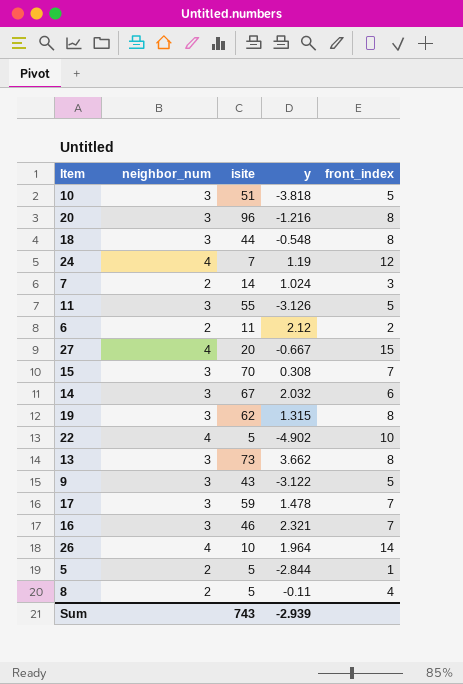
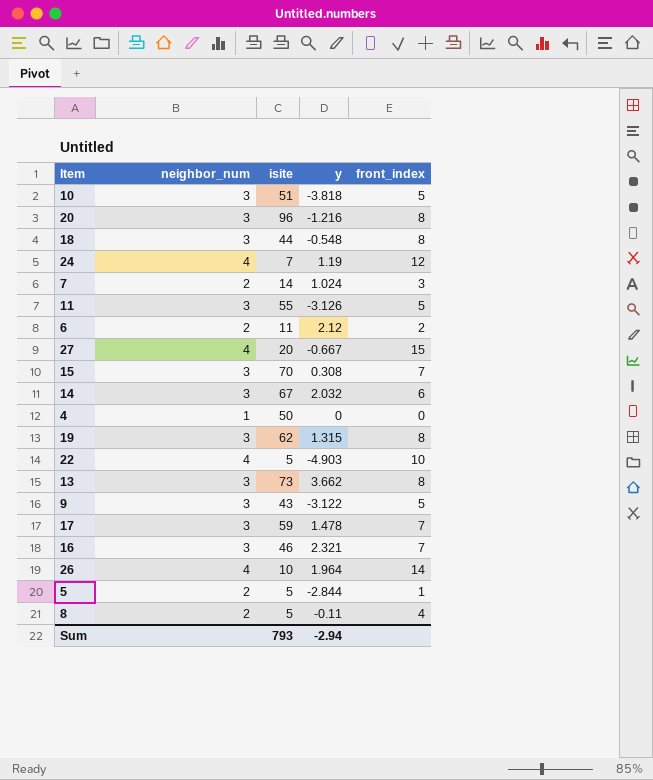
row 4: none -> 1 | 50 | 0 | 0
22 | y: -4.902 -> -4.903
Sum | isite: 743 -> 793
Sum | y: -2.939 -> -2.94

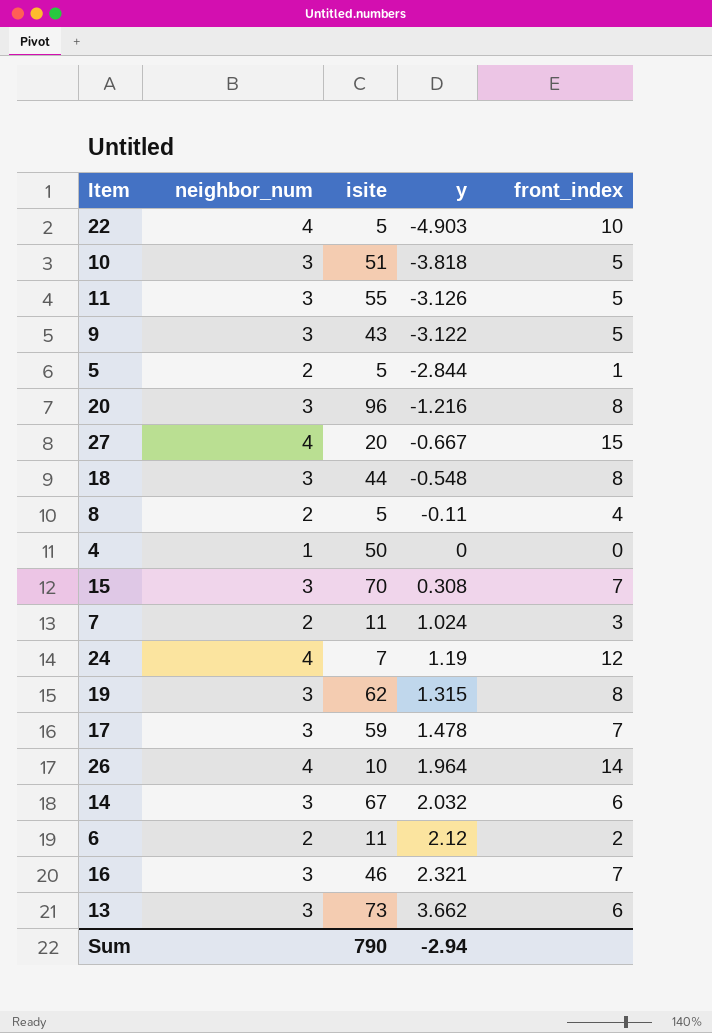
row order: none -> y ascending
7 | isite: 14 -> 11
13 | front_index: 8 -> 6
Sum | isite: 793 -> 790

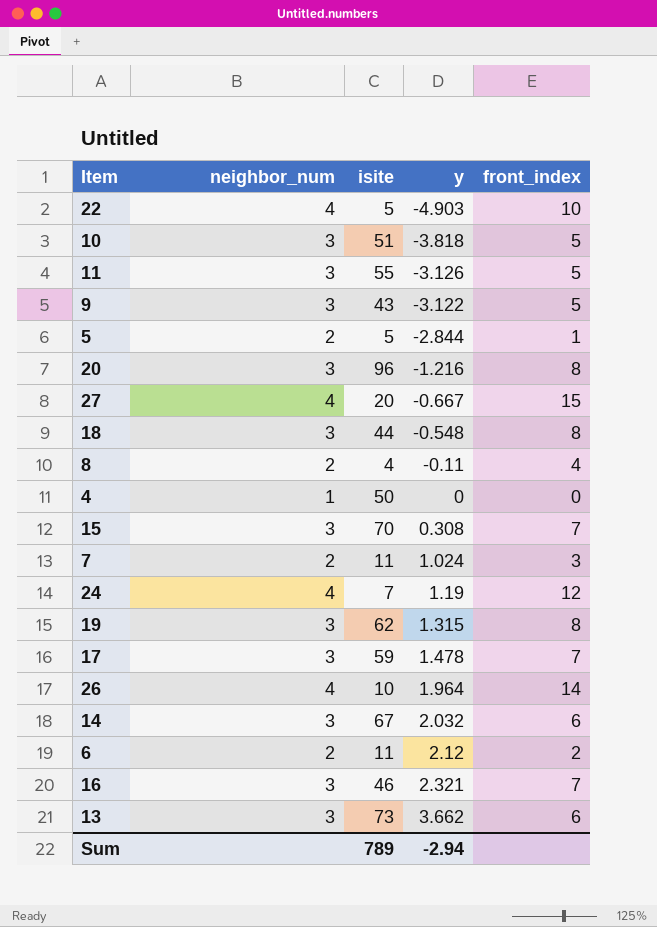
8 | isite: 5 -> 4
Sum | isite: 790 -> 789

